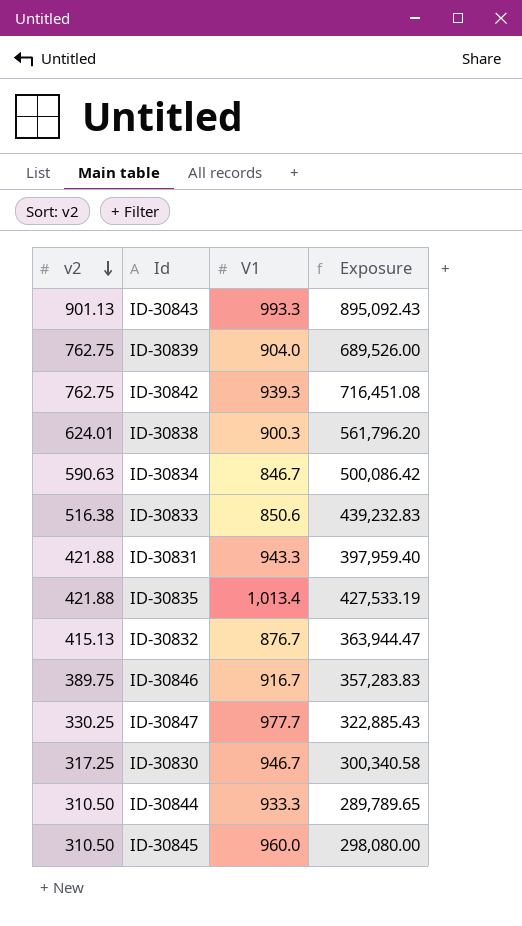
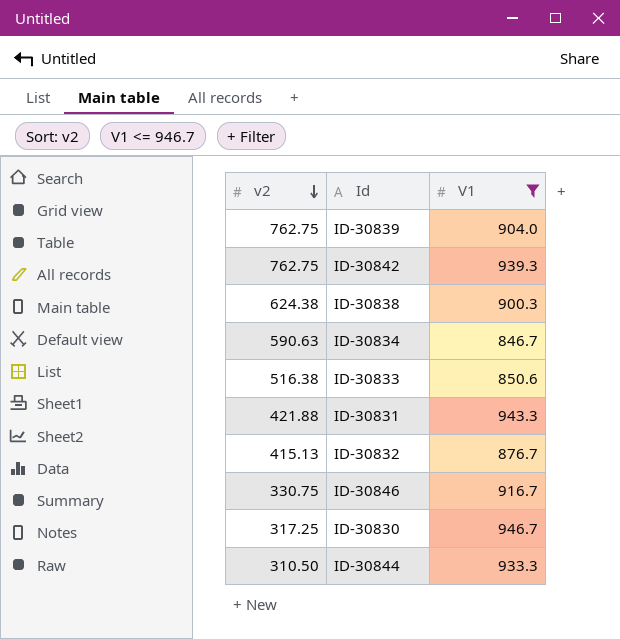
filter: none -> V1 <= 946.7
column Exposure | formula: [v2] * [V1] -> none
ID-30838 | v2: 624.01 -> 624.38
ID-30846 | v2: 389.75 -> 330.75

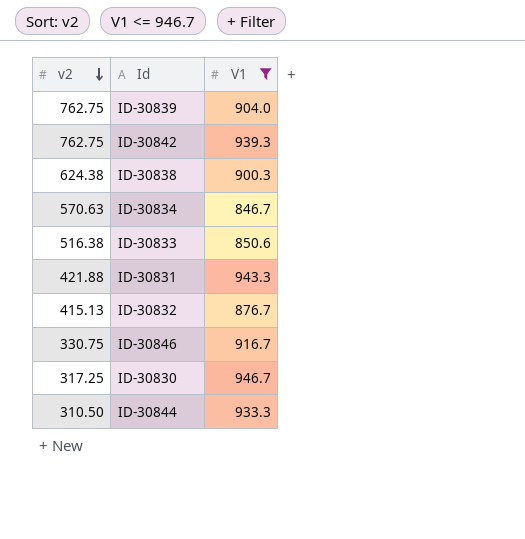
ID-30834 | v2: 590.63 -> 570.63

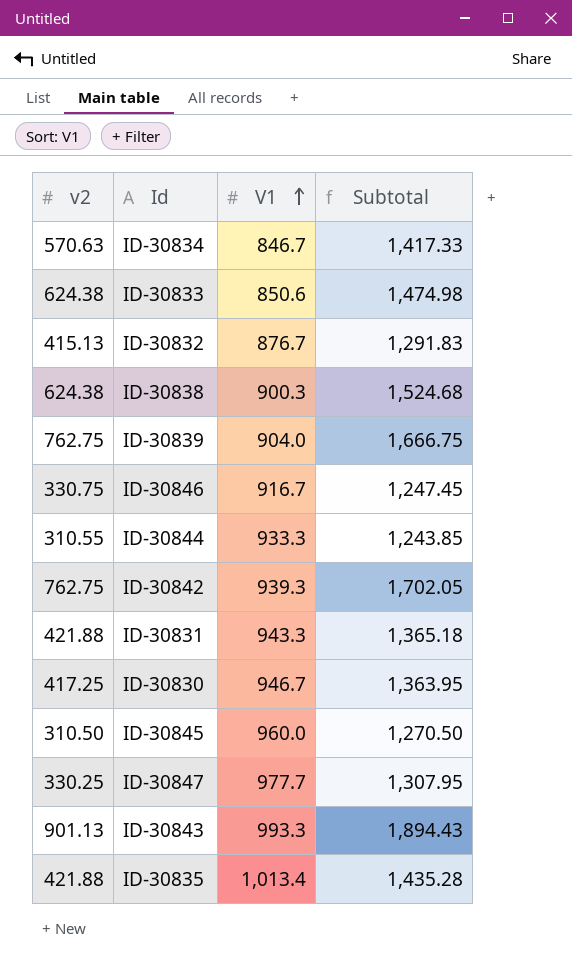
filter: V1 <= 946.7 -> none
row order: v2 descending -> V1 ascending
column Subtotal | formula: none -> [v2] + [V1]
ID-30833 | v2: 516.38 -> 624.38
ID-30844 | v2: 310.50 -> 310.55
ID-30830 | v2: 317.25 -> 417.25

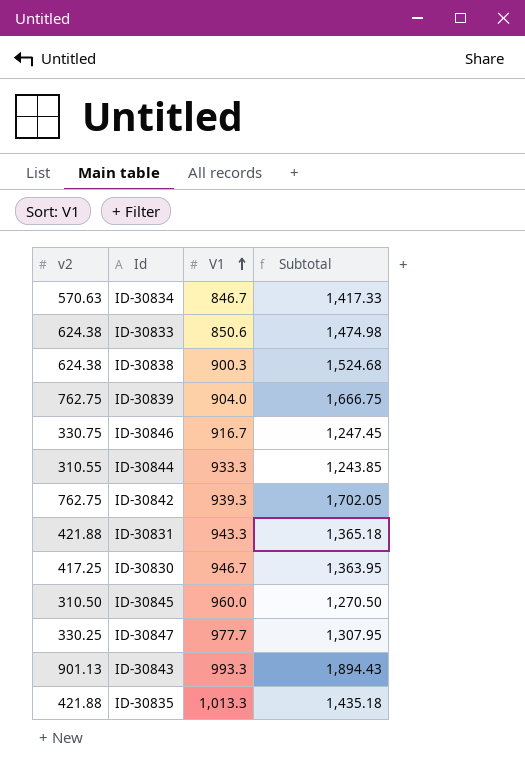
row ID-30832: 415.13 | 876.7 | 1,291.83 -> none
ID-30835 | V1: 1,013.4 -> 1,013.3
ID-30835 | Subtotal: 1,435.28 -> 1,435.18

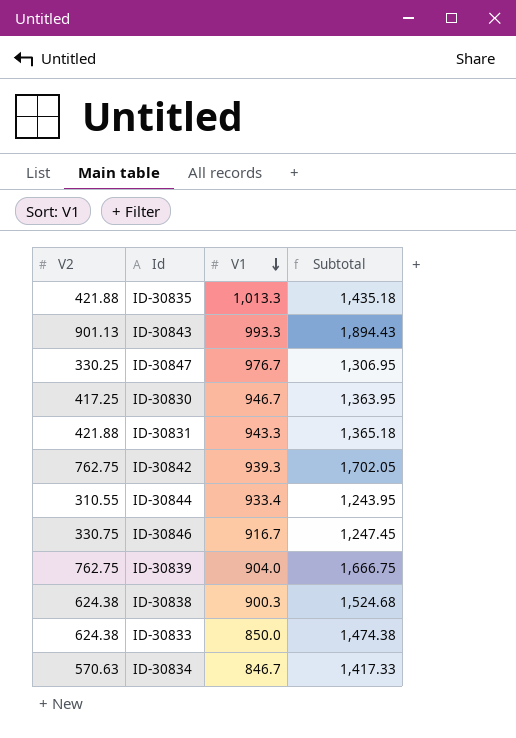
row order: V1 ascending -> V1 descending
column name: v2 -> V2
row ID-30845: 310.50 | 960.0 | 1,270.50 -> none
ID-30847 | V1: 977.7 -> 976.7
ID-30847 | Subtotal: 1,307.95 -> 1,306.95
ID-30844 | V1: 933.3 -> 933.4
ID-30844 | Subtotal: 1,243.85 -> 1,243.95
ID-30833 | V1: 850.6 -> 850.0
ID-30833 | Subtotal: 1,474.98 -> 1,474.38

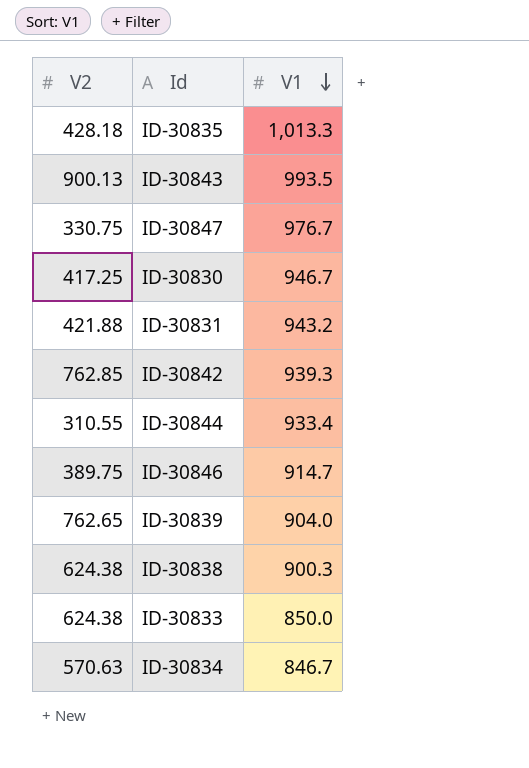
column Subtotal | formula: [V2] + [V1] -> none
ID-30835 | V2: 421.88 -> 428.18
ID-30843 | V2: 901.13 -> 900.13
ID-30843 | V1: 993.3 -> 993.5
ID-30847 | V2: 330.25 -> 330.75
ID-30831 | V1: 943.3 -> 943.2
ID-30842 | V2: 762.75 -> 762.85
ID-30846 | V2: 330.75 -> 389.75
ID-30846 | V1: 916.7 -> 914.7
ID-30839 | V2: 762.75 -> 762.65

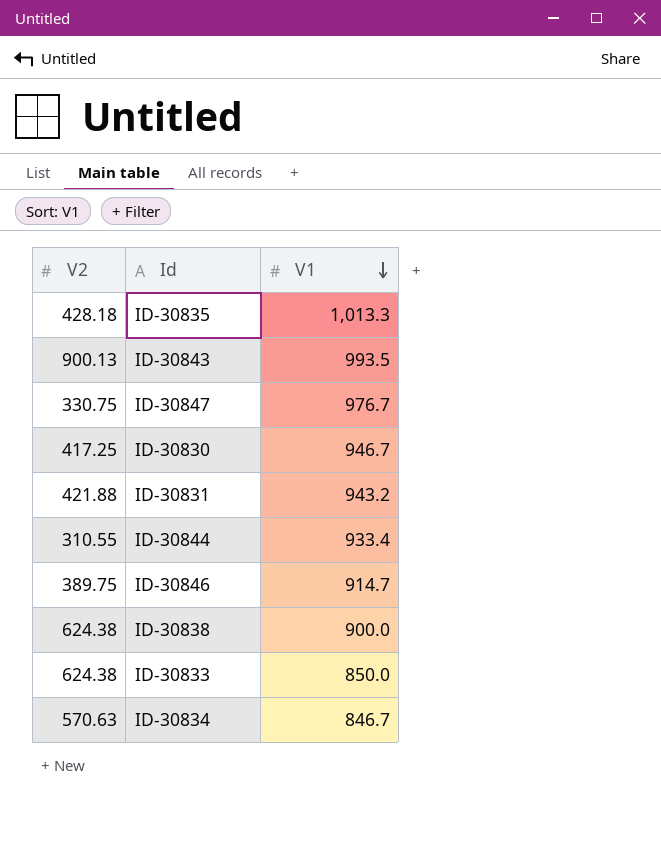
row ID-30842: 762.85 | 939.3 -> none
row ID-30839: 762.65 | 904.0 -> none
ID-30838 | V1: 900.3 -> 900.0

